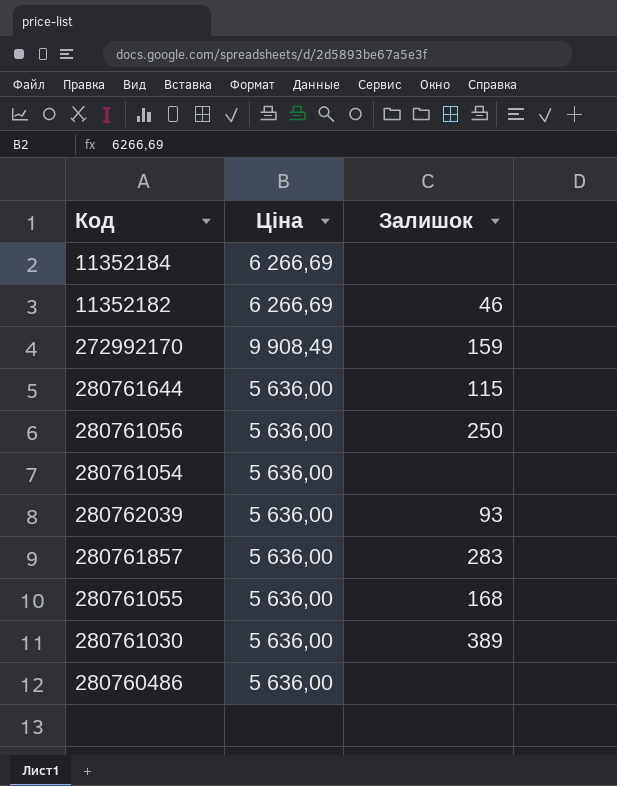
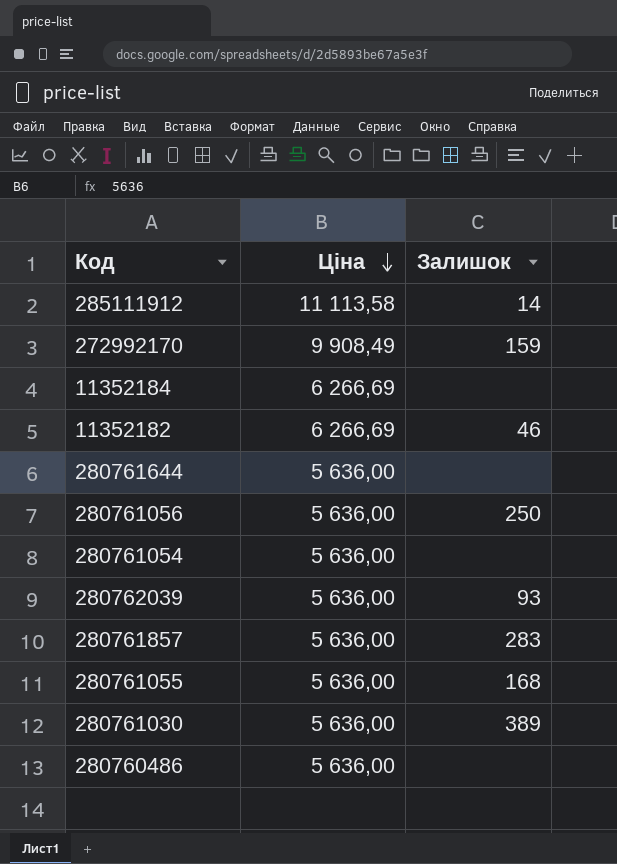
row order: none -> Ціна descending
row 285111912: none -> 11 113,58 | 14
280761644 | Залишок: 115 -> none

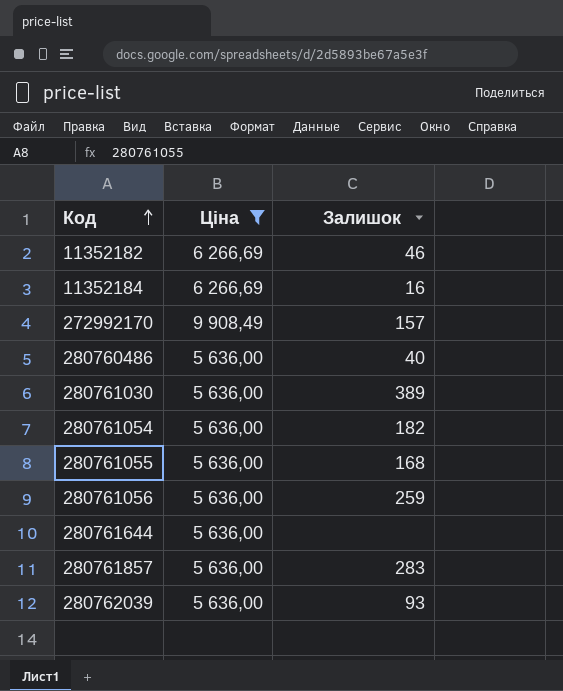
filter: none -> Ціна != 11 113,58
row order: Ціна descending -> Код ascending
11352184 | Залишок: none -> 16
272992170 | Залишок: 159 -> 157
280760486 | Залишок: none -> 40
280761054 | Залишок: none -> 182
280761056 | Залишок: 250 -> 259

